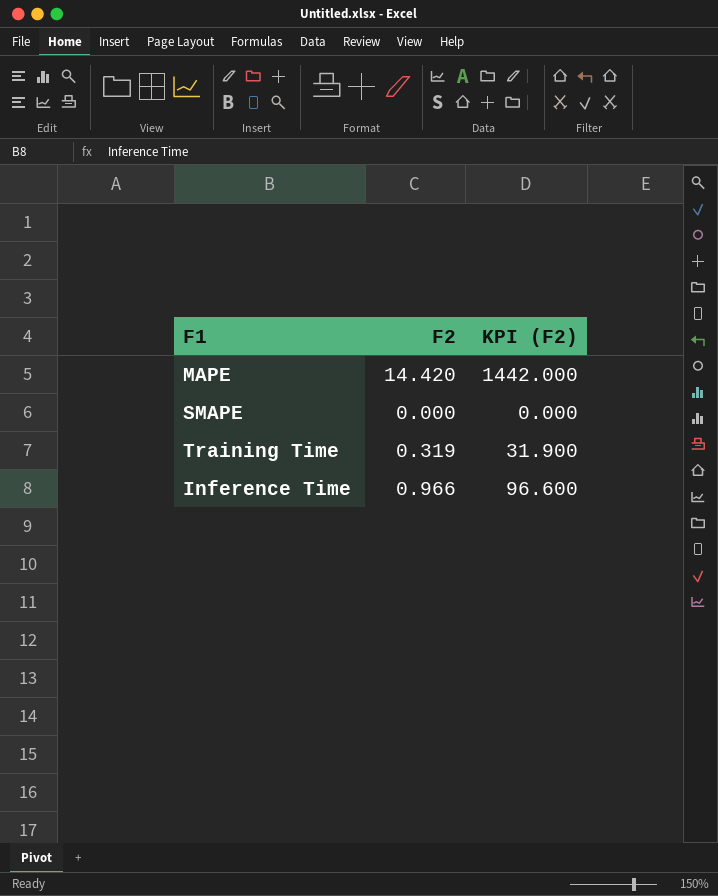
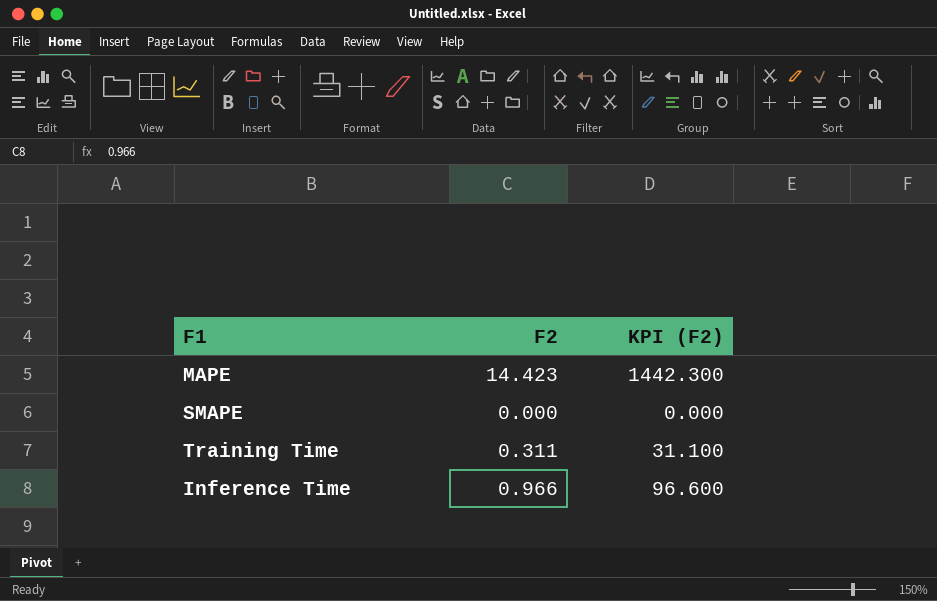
MAPE | F2: 14.420 -> 14.423
MAPE | KPI (F2): 1442.000 -> 1442.300
Training Time | F2: 0.319 -> 0.311
Training Time | KPI (F2): 31.900 -> 31.100

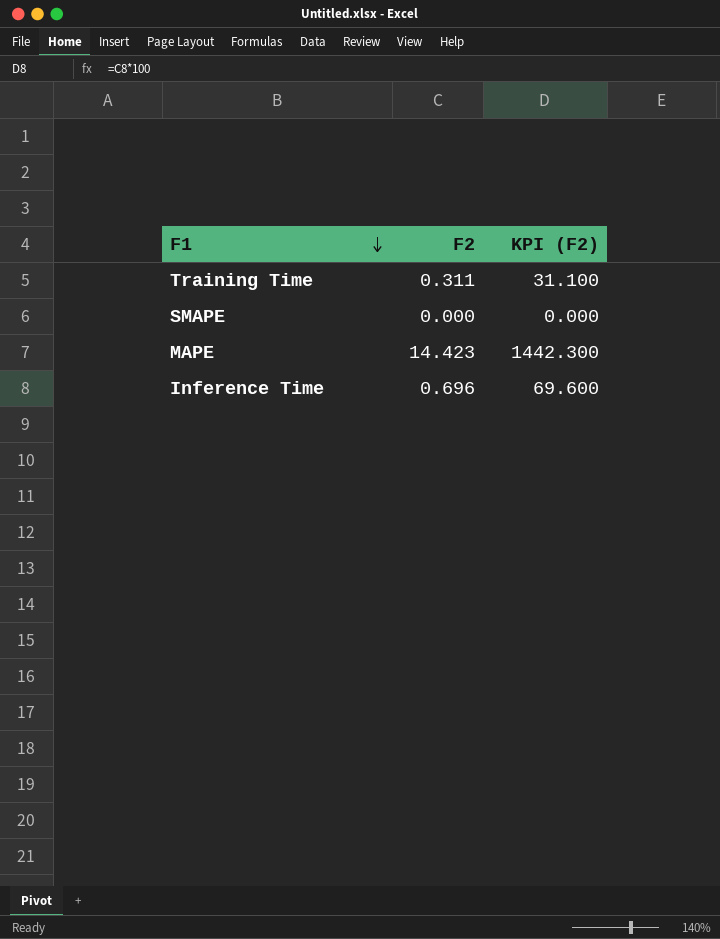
row order: none -> F1 descending
Inference Time | F2: 0.966 -> 0.696
Inference Time | KPI (F2): 96.600 -> 69.600

